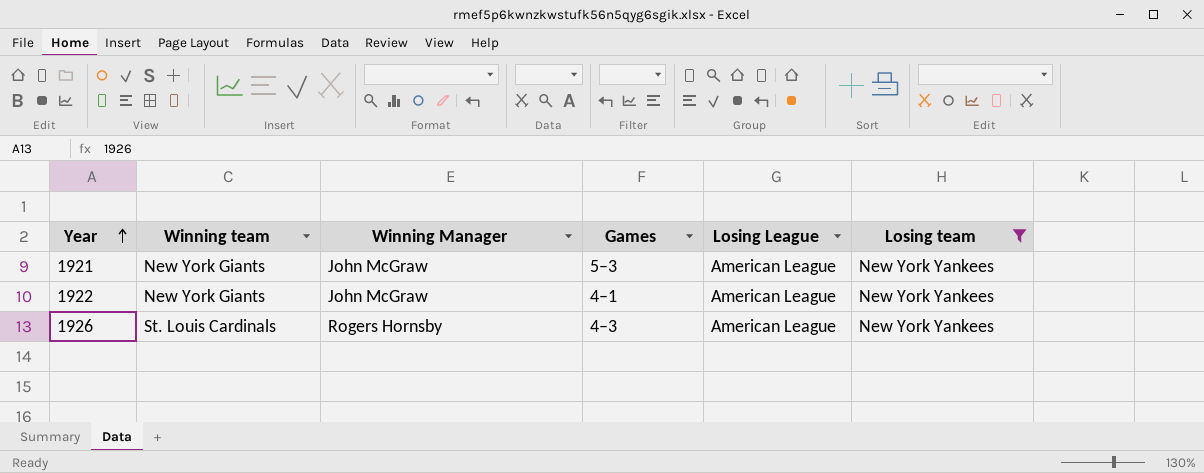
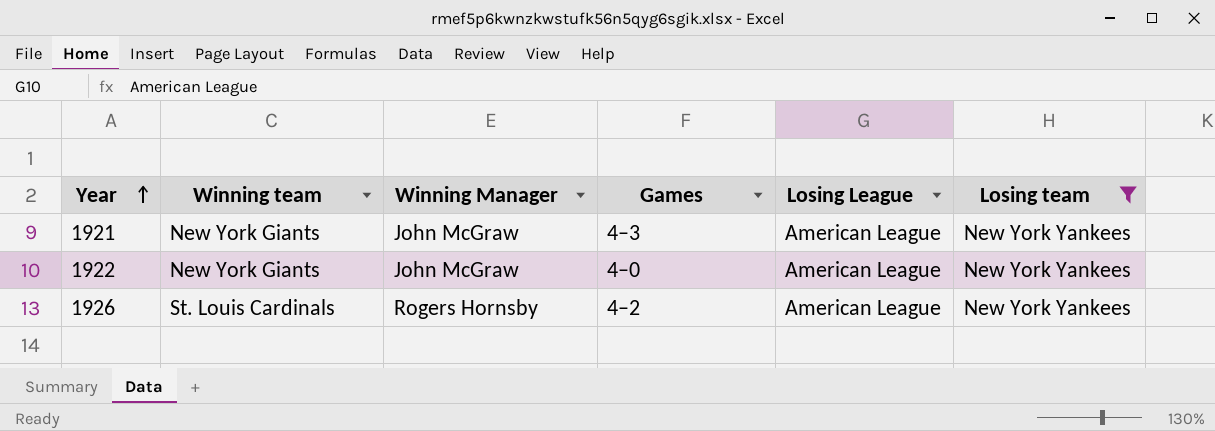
1921 | Games: 5–3 -> 4–3
1922 | Games: 4–1 -> 4–0
1926 | Games: 4–3 -> 4–2

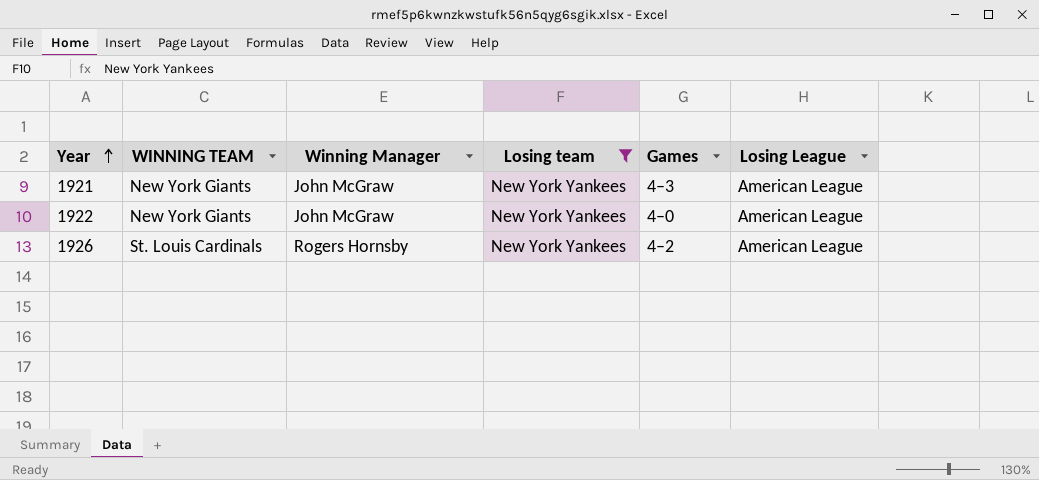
column name: Winning team -> WINNING TEAM
column Losing team | position: 6 -> 4

